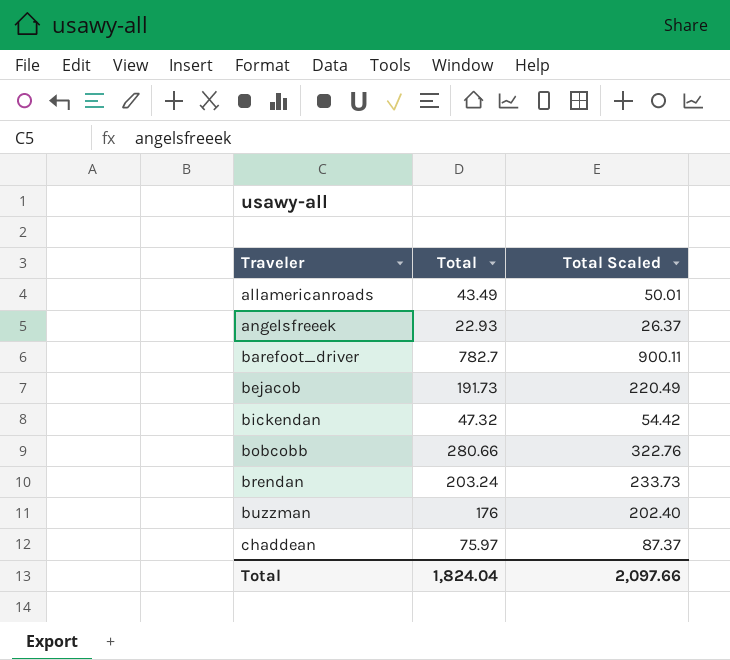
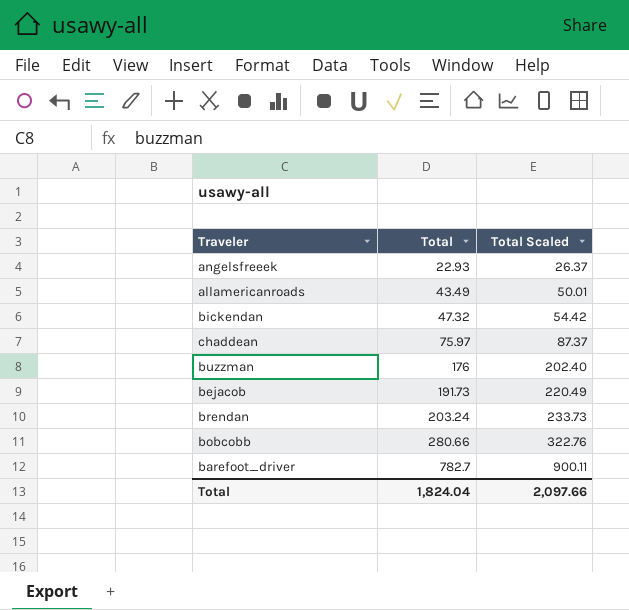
row order: Traveler ascending -> Total ascending

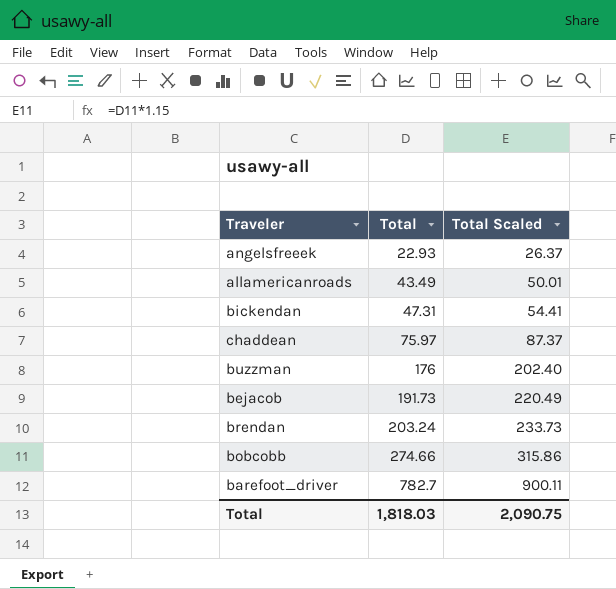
bickendan | Total: 47.32 -> 47.31
bickendan | Total Scaled: 54.42 -> 54.41
bobcobb | Total: 280.66 -> 274.66
bobcobb | Total Scaled: 322.76 -> 315.86
Total | Total: 1,824.04 -> 1,818.03
Total | Total Scaled: 2,097.66 -> 2,090.75

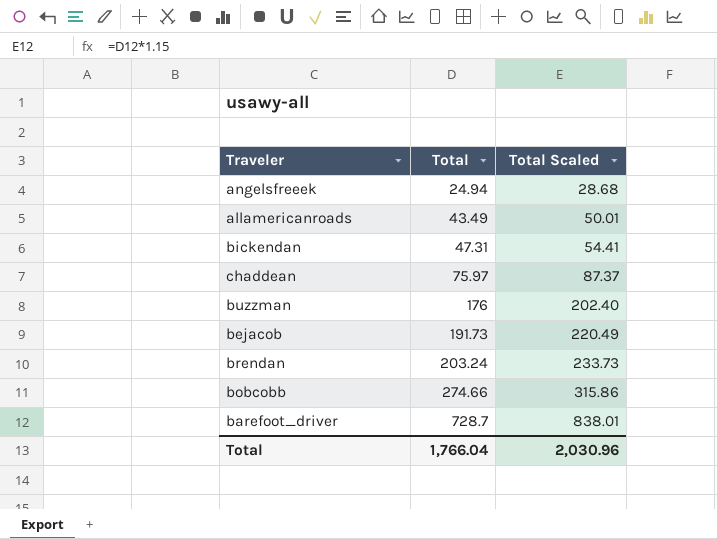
angelsfreeek | Total: 22.93 -> 24.94
angelsfreeek | Total Scaled: 26.37 -> 28.68
barefoot_driver | Total: 782.7 -> 728.7
barefoot_driver | Total Scaled: 900.11 -> 838.01
Total | Total: 1,818.03 -> 1,766.04
Total | Total Scaled: 2,090.75 -> 2,030.96

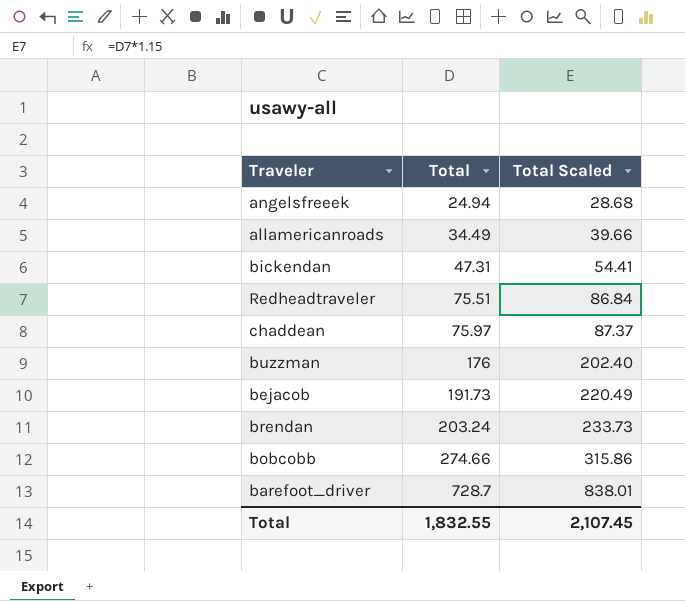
allamericanroads | Total: 43.49 -> 34.49
allamericanroads | Total Scaled: 50.01 -> 39.66
row Redheadtraveler: none -> 75.51 | 86.84
Total | Total: 1,766.04 -> 1,832.55
Total | Total Scaled: 2,030.96 -> 2,107.45

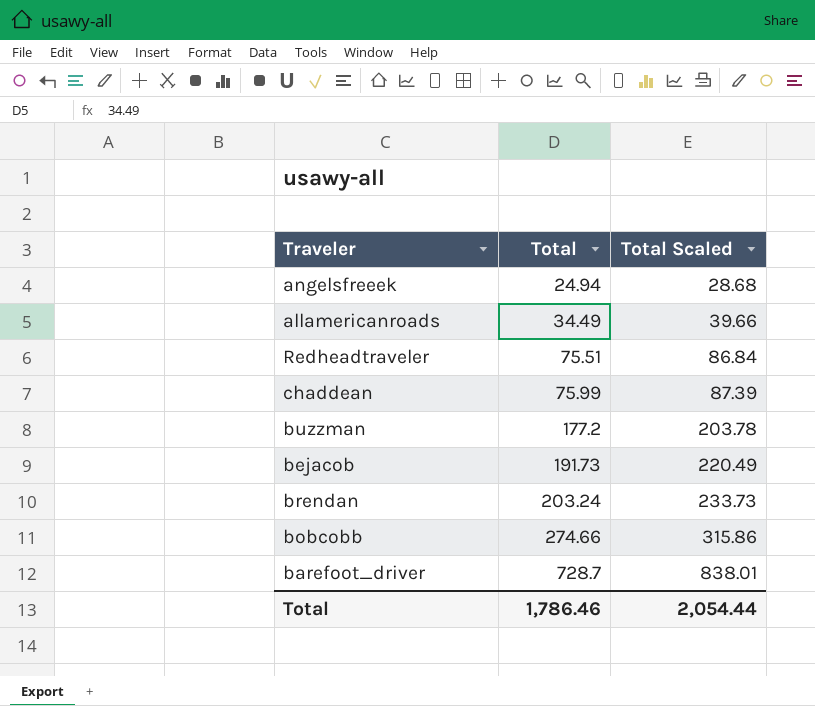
row bickendan: 47.31 | 54.41 -> none
chaddean | Total: 75.97 -> 75.99
chaddean | Total Scaled: 87.37 -> 87.39
buzzman | Total: 176 -> 177.2
buzzman | Total Scaled: 202.40 -> 203.78
Total | Total: 1,832.55 -> 1,786.46
Total | Total Scaled: 2,107.45 -> 2,054.44

